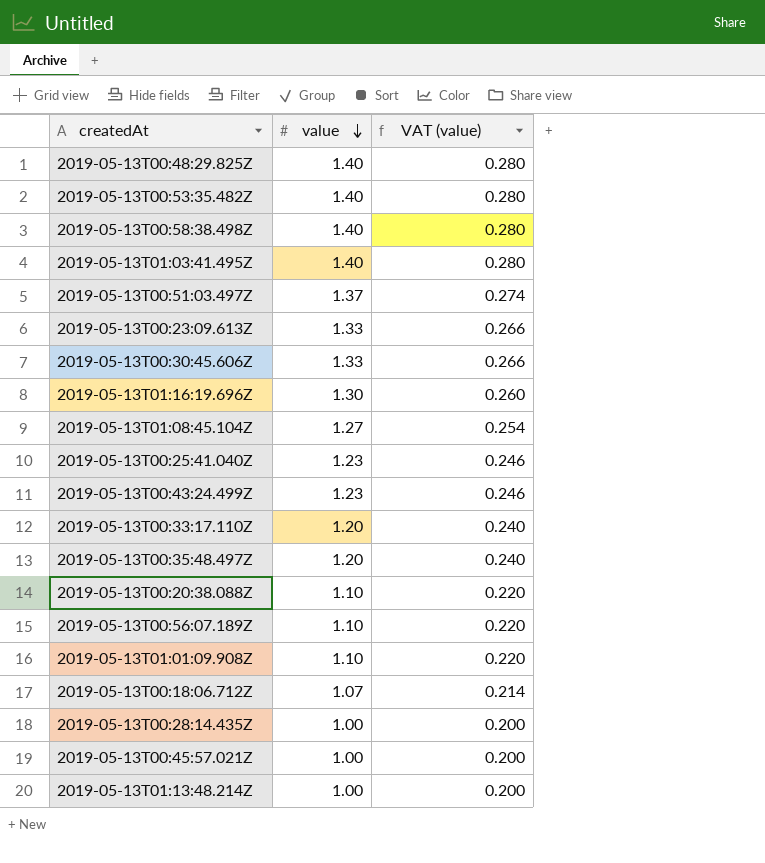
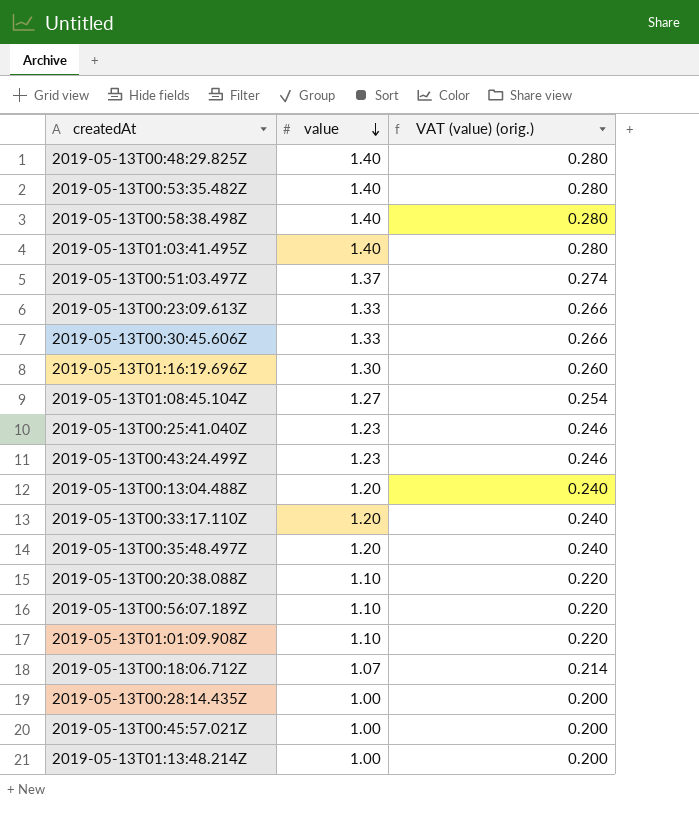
column name: VAT (value) -> VAT (value) (orig.)
row 2019-05-13T00:13:04.488Z: none -> 1.20 | 0.240

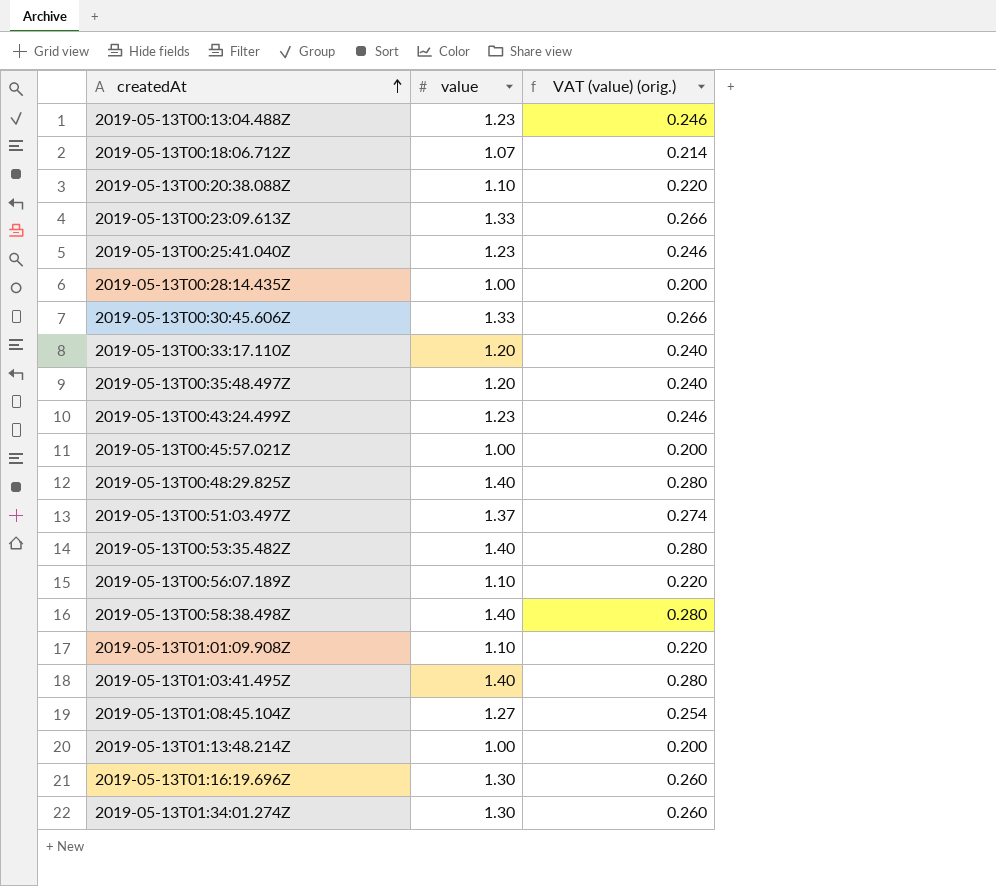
row order: value descending -> createdAt ascending
2019-05-13T00:13:04.488Z | value: 1.20 -> 1.23
2019-05-13T00:13:04.488Z | VAT (value) (orig.): 0.240 -> 0.246
row 2019-05-13T01:34:01.274Z: none -> 1.30 | 0.260

